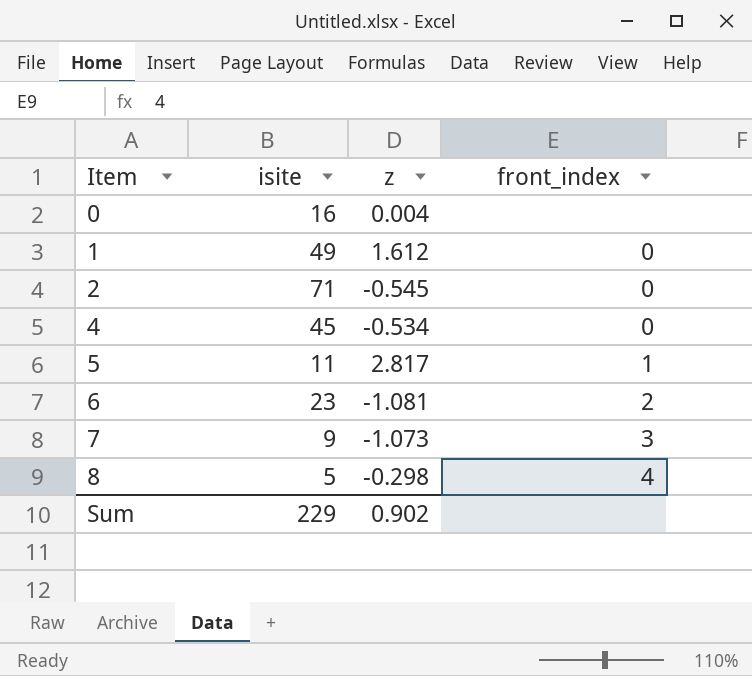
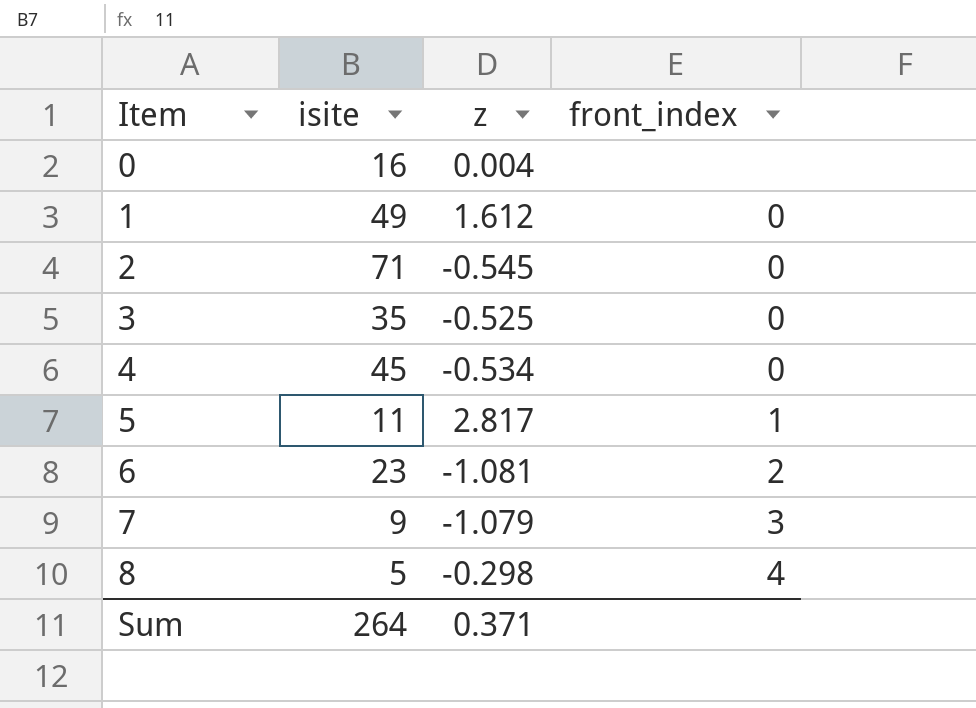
row 3: none -> 35 | -0.525 | 0
7 | z: -1.073 -> -1.079
Sum | isite: 229 -> 264
Sum | z: 0.902 -> 0.371

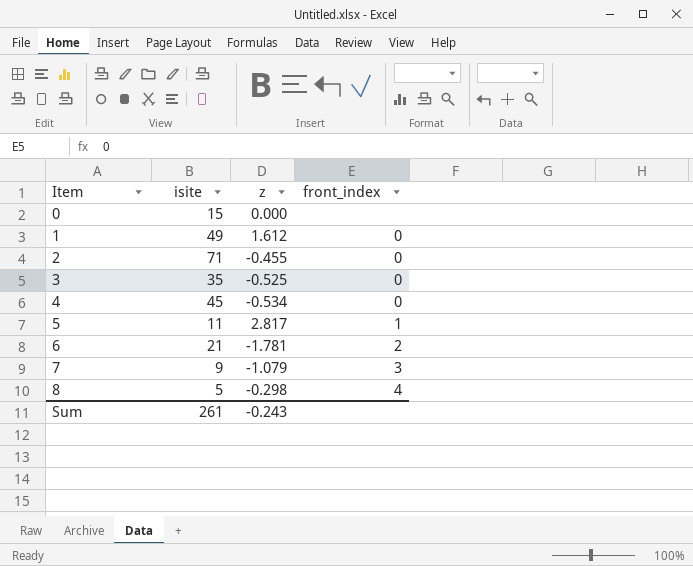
0 | isite: 16 -> 15
0 | z: 0.004 -> 0.000
2 | z: -0.545 -> -0.455
6 | isite: 23 -> 21
6 | z: -1.081 -> -1.781
Sum | isite: 264 -> 261
Sum | z: 0.371 -> -0.243

